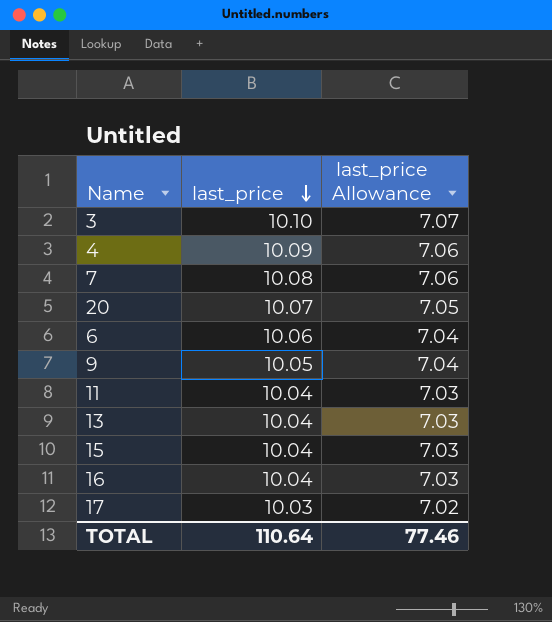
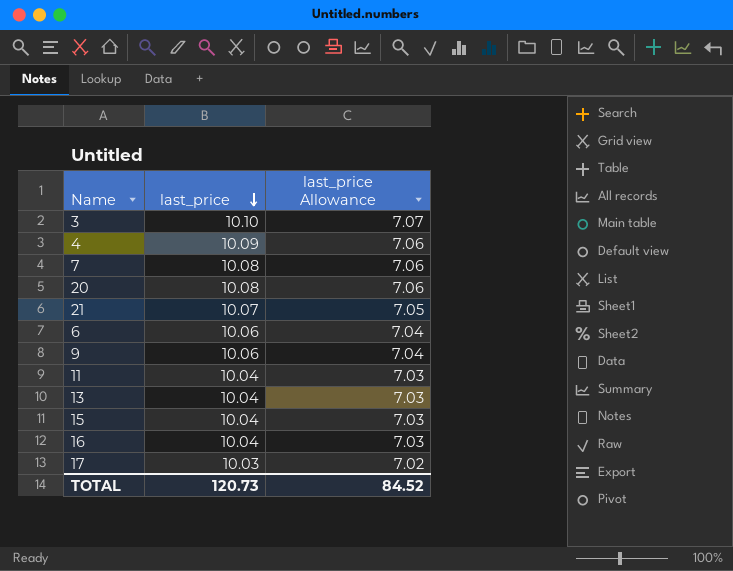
20 | last_price: 10.07 -> 10.08
20 | last_price Allowance: 7.05 -> 7.06
row 21: none -> 10.07 | 7.05
9 | last_price: 10.05 -> 10.06
TOTAL | last_price: 110.64 -> 120.73
TOTAL | last_price Allowance: 77.46 -> 84.52

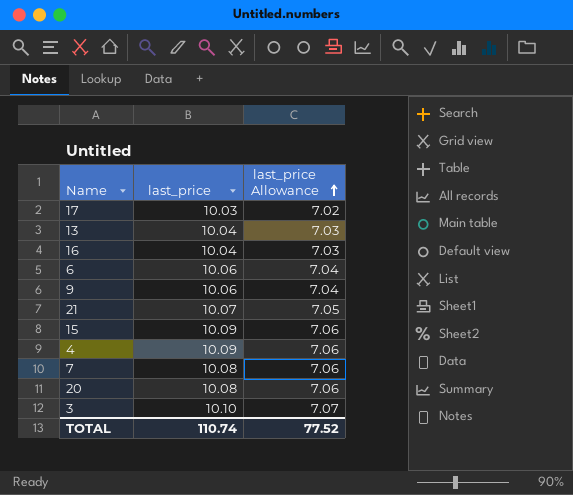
row order: last_price descending -> last_price Allowance ascending
row 11: 10.04 | 7.03 -> none
15 | last_price: 10.04 -> 10.09
15 | last_price Allowance: 7.03 -> 7.06
TOTAL | last_price: 120.73 -> 110.74
TOTAL | last_price Allowance: 84.52 -> 77.52

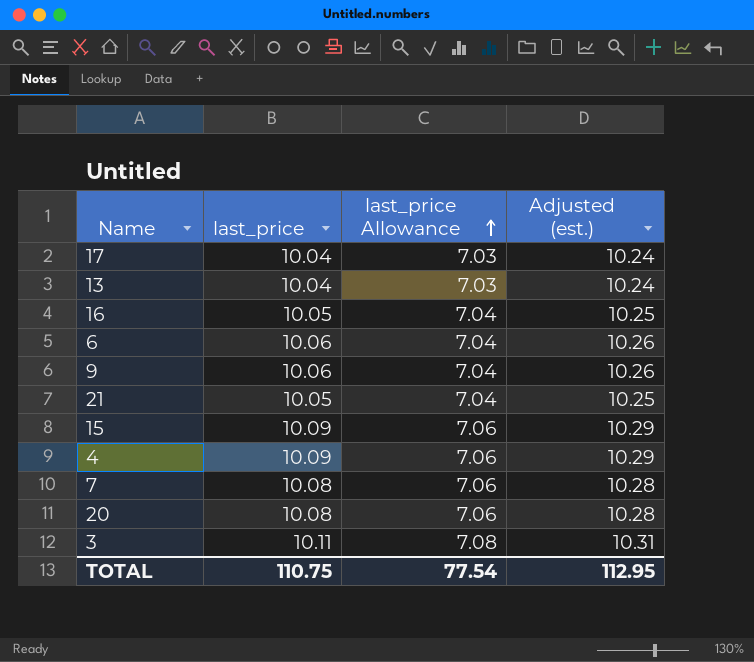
column Adjusted (est.) | formula: none -> [last_price] * 1.02
17 | last_price: 10.03 -> 10.04
17 | last_price Allowance: 7.02 -> 7.03
16 | last_price: 10.04 -> 10.05
16 | last_price Allowance: 7.03 -> 7.04
21 | last_price: 10.07 -> 10.05
21 | last_price Allowance: 7.05 -> 7.04
3 | last_price: 10.10 -> 10.11
3 | last_price Allowance: 7.07 -> 7.08
TOTAL | last_price: 110.74 -> 110.75
TOTAL | last_price Allowance: 77.52 -> 77.54

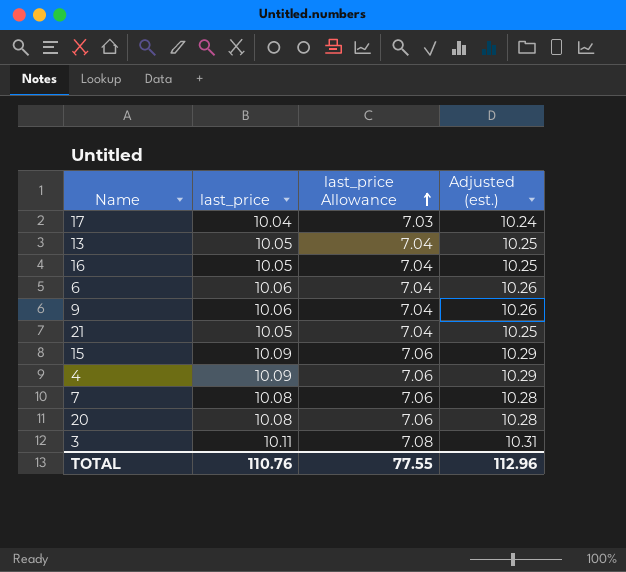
13 | last_price: 10.04 -> 10.05
13 | last_price Allowance: 7.03 -> 7.04
13 | Adjusted (est.): 10.24 -> 10.25
TOTAL | last_price: 110.75 -> 110.76
TOTAL | last_price Allowance: 77.54 -> 77.55
TOTAL | Adjusted (est.): 112.95 -> 112.96

